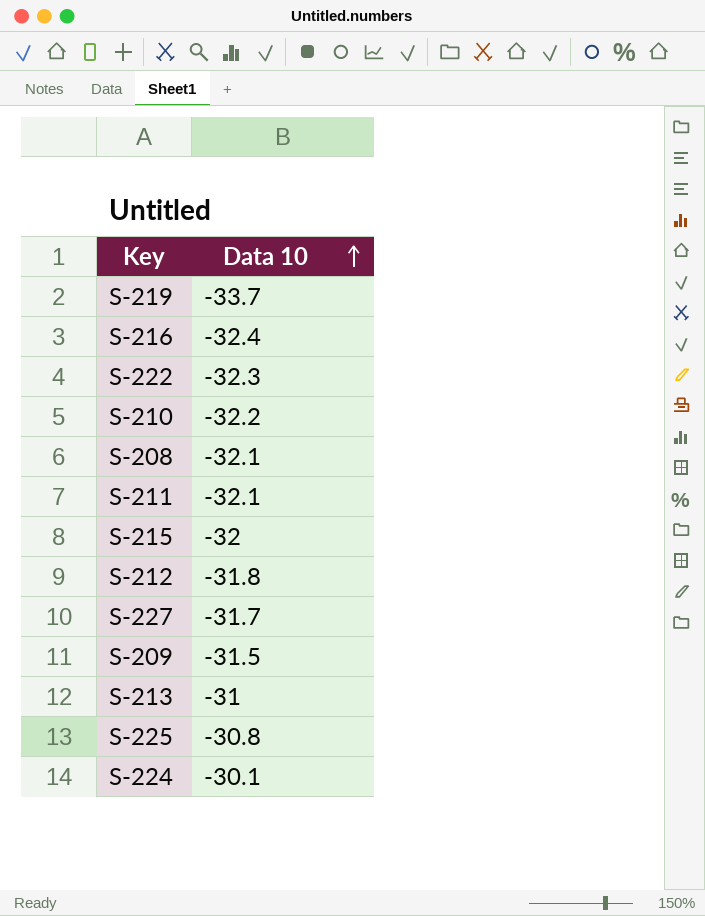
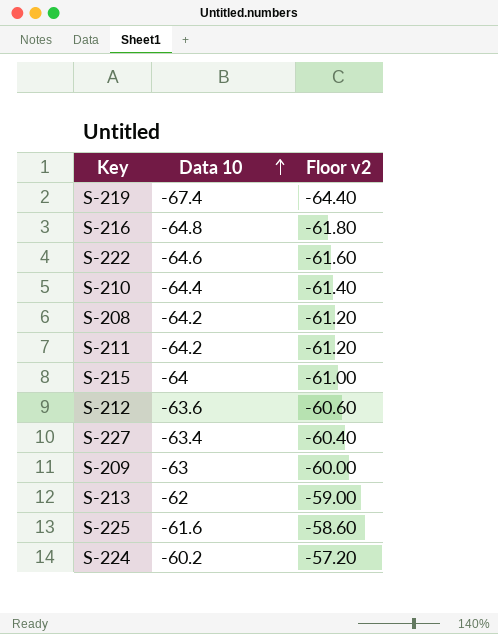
column Floor v2 | formula: none -> [Data 10] + 3
S-219 | Data 10: -33.7 -> -67.4
S-216 | Data 10: -32.4 -> -64.8
S-222 | Data 10: -32.3 -> -64.6
S-210 | Data 10: -32.2 -> -64.4
S-208 | Data 10: -32.1 -> -64.2
S-211 | Data 10: -32.1 -> -64.2
S-215 | Data 10: -32 -> -64
S-212 | Data 10: -31.8 -> -63.6
S-227 | Data 10: -31.7 -> -63.4
S-209 | Data 10: -31.5 -> -63
S-213 | Data 10: -31 -> -62
S-225 | Data 10: -30.8 -> -61.6
S-224 | Data 10: -30.1 -> -60.2

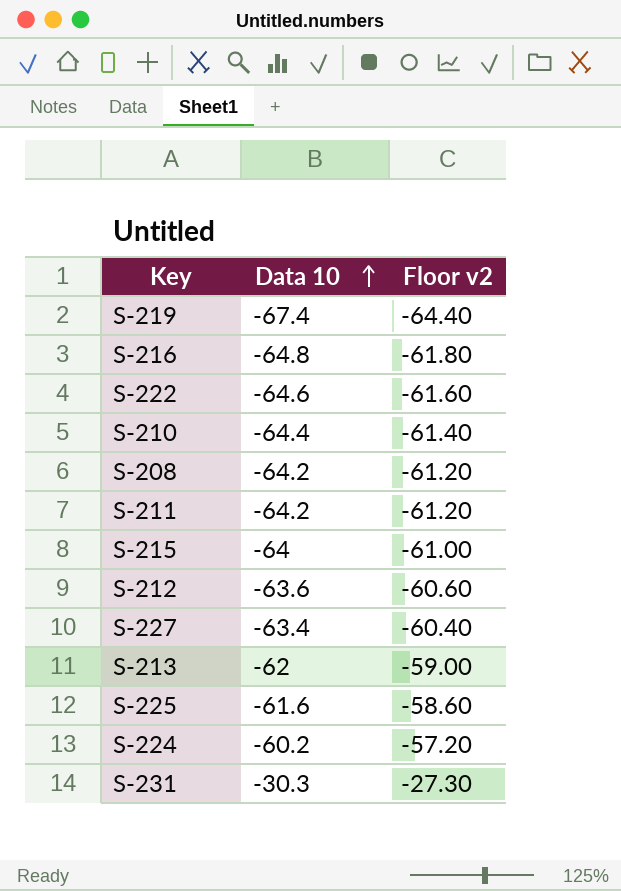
row S-209: -63 | -60.00 -> none
row S-231: none -> -30.3 | -27.30

